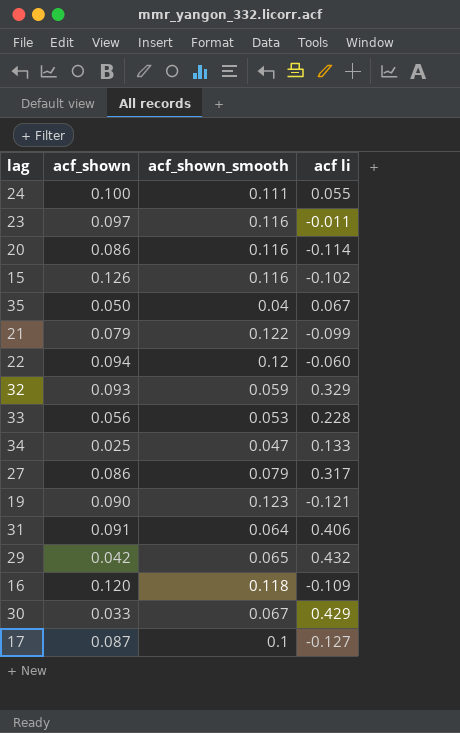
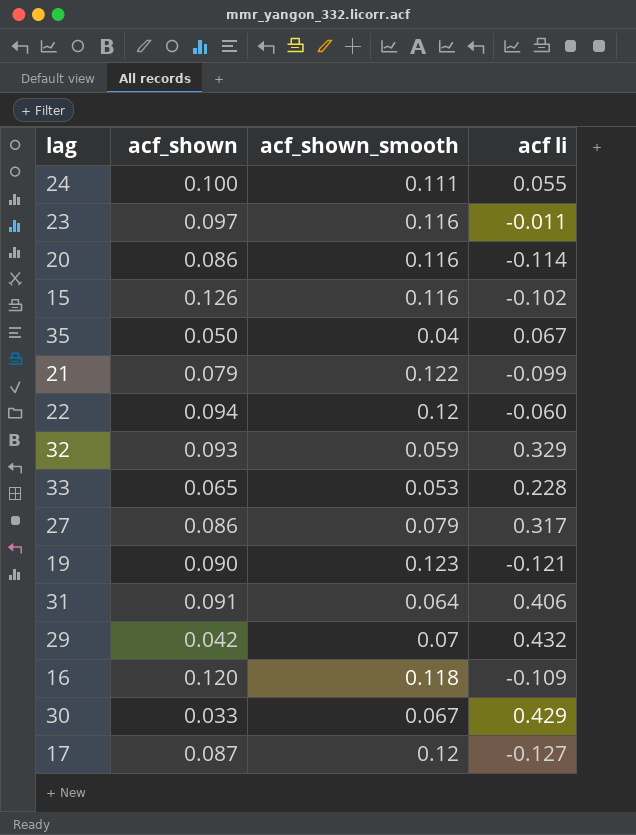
row 34: 0.025 | 0.047 | 0.133 -> none
33 | acf_shown: 0.056 -> 0.065
29 | acf_shown_smooth: 0.065 -> 0.07
17 | acf_shown_smooth: 0.1 -> 0.12

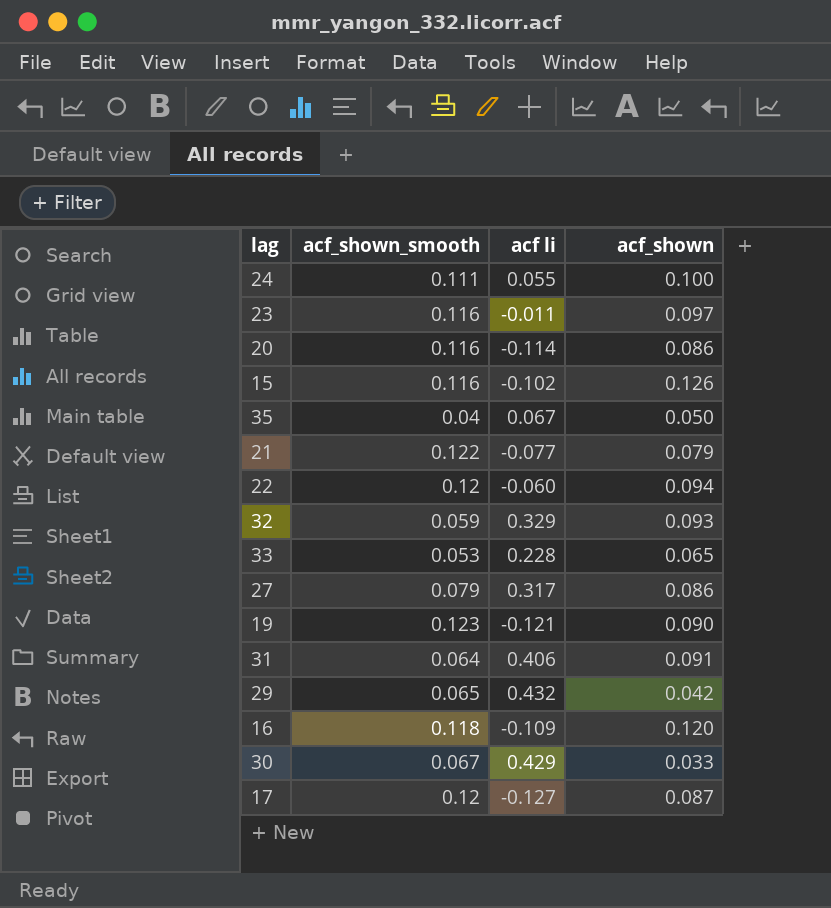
column acf_shown | position: 2 -> 4
21 | acf li: -0.099 -> -0.077
29 | acf_shown_smooth: 0.07 -> 0.065

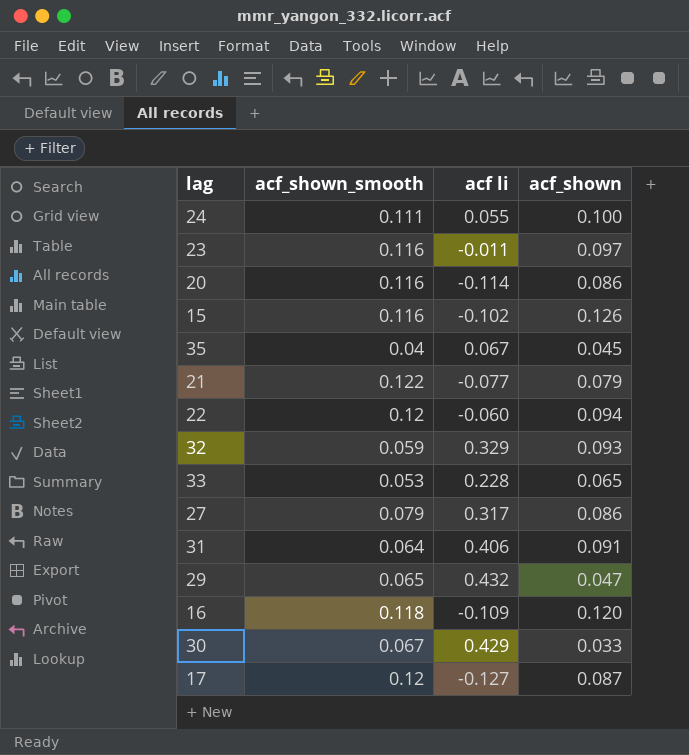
row 19: 0.123 | -0.121 | 0.090 -> none
35 | acf_shown: 0.050 -> 0.045
29 | acf_shown: 0.042 -> 0.047

